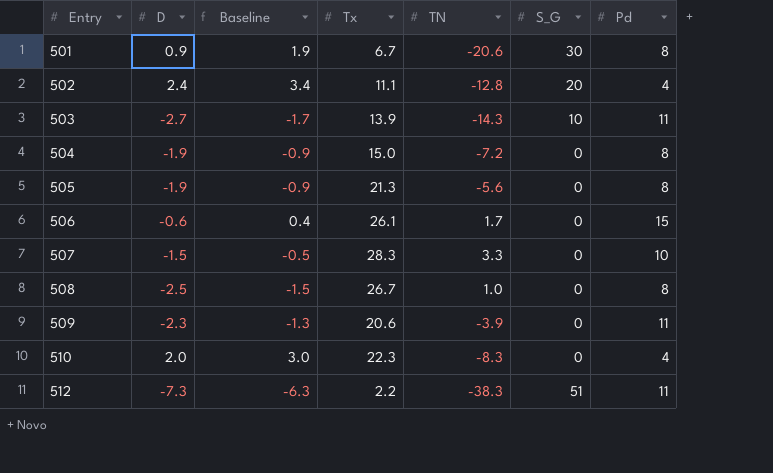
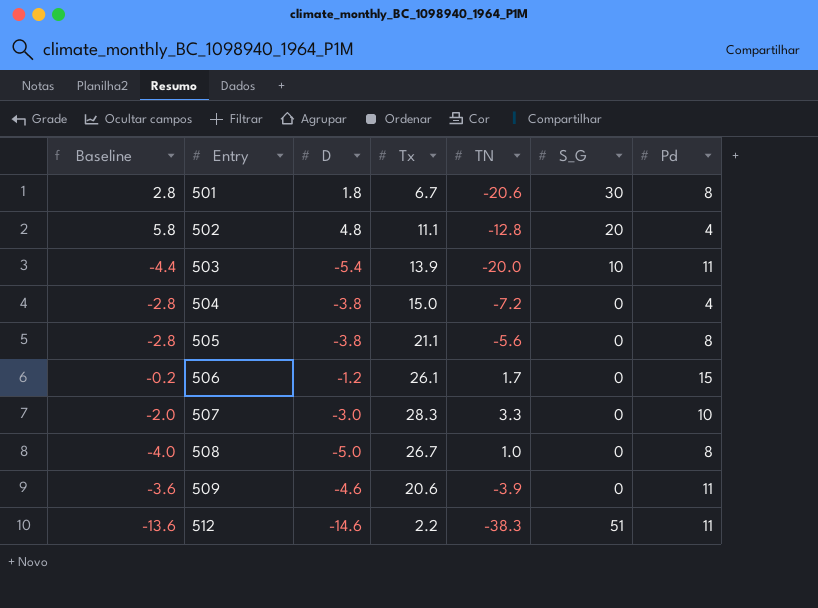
column Baseline | position: 3 -> 1
row 510: 2.0 | 3.0 | 22.3 | -8.3 | 0 | 4 -> none
501 | Baseline: 1.9 -> 2.8
501 | D: 0.9 -> 1.8
502 | Baseline: 3.4 -> 5.8
502 | D: 2.4 -> 4.8
503 | Baseline: -1.7 -> -4.4
503 | D: -2.7 -> -5.4
503 | TN: -14.3 -> -20.0
504 | Baseline: -0.9 -> -2.8
504 | D: -1.9 -> -3.8
504 | Pd: 8 -> 4
505 | Baseline: -0.9 -> -2.8
505 | D: -1.9 -> -3.8
505 | Tx: 21.3 -> 21.1
506 | Baseline: 0.4 -> -0.2
506 | D: -0.6 -> -1.2
507 | Baseline: -0.5 -> -2.0
507 | D: -1.5 -> -3.0
508 | Baseline: -1.5 -> -4.0
508 | D: -2.5 -> -5.0
509 | Baseline: -1.3 -> -3.6
509 | D: -2.3 -> -4.6
512 | Baseline: -6.3 -> -13.6
512 | D: -7.3 -> -14.6

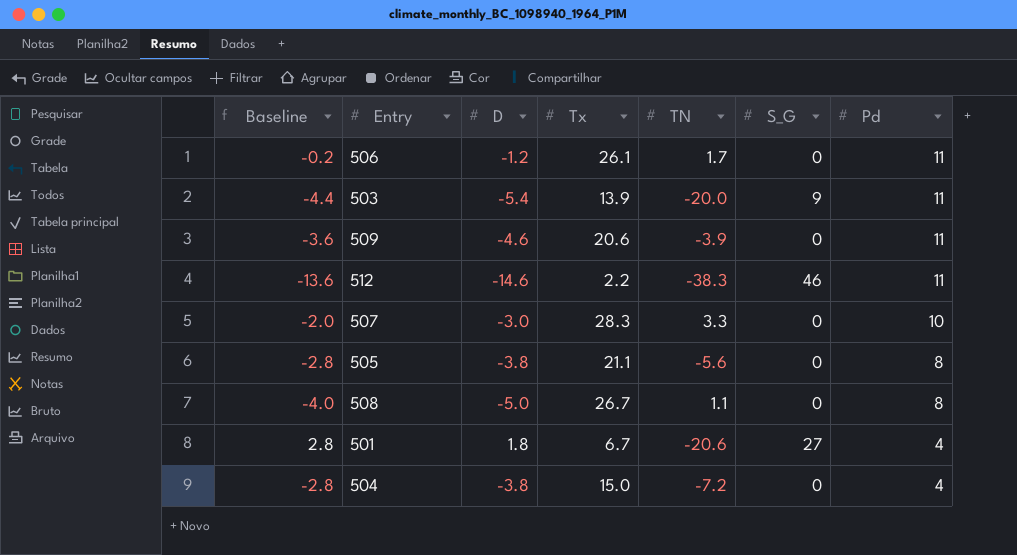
row order: Entry ascending -> Pd descending
row 502: 5.8 | 4.8 | 11.1 | -12.8 | 20 | 4 -> none
506 | Pd: 15 -> 11
503 | S_G: 10 -> 9
512 | S_G: 51 -> 46
508 | TN: 1.0 -> 1.1
501 | S_G: 30 -> 27
501 | Pd: 8 -> 4

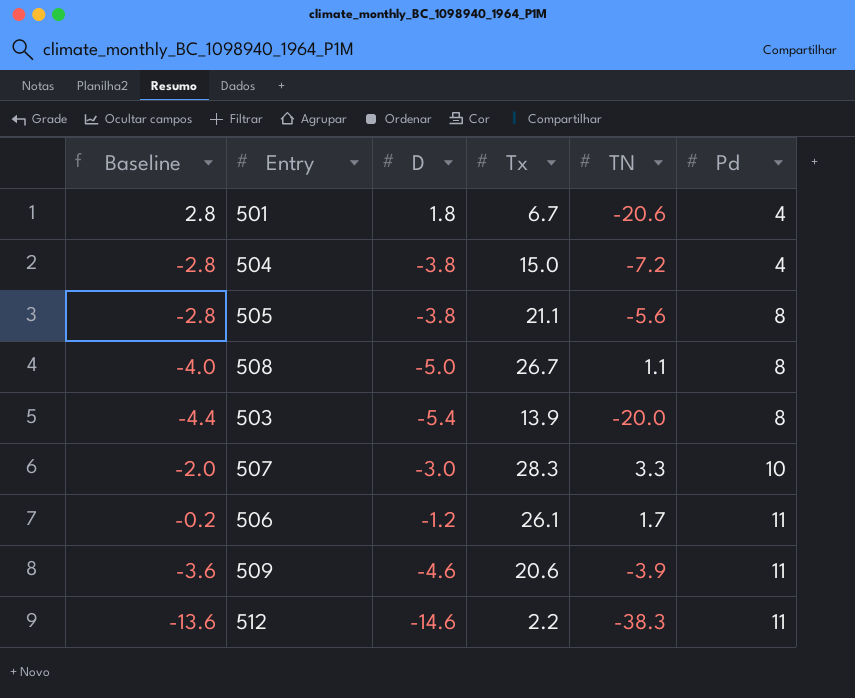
row order: Pd descending -> Pd ascending
column S_G | position: 6 -> none
503 | Pd: 11 -> 8

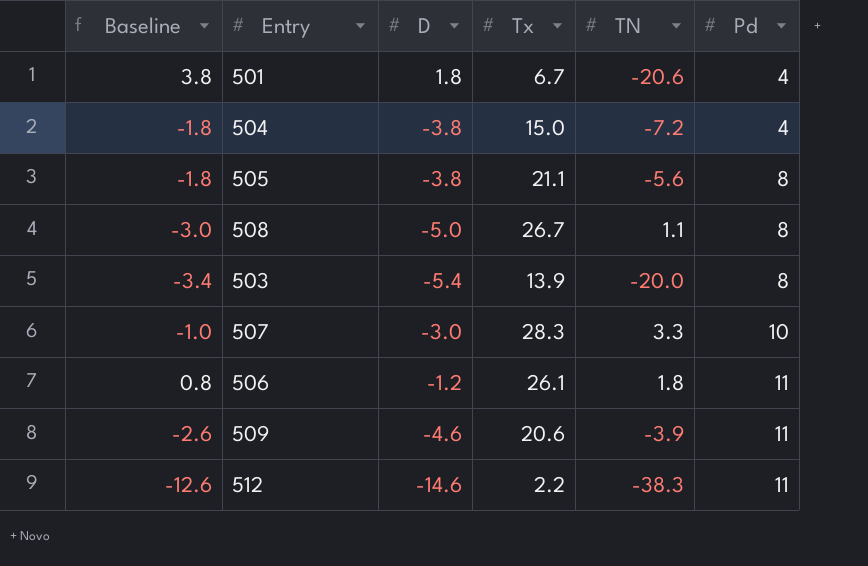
column Baseline | formula: [D] + 1 -> [D] + 2
506 | TN: 1.7 -> 1.8

